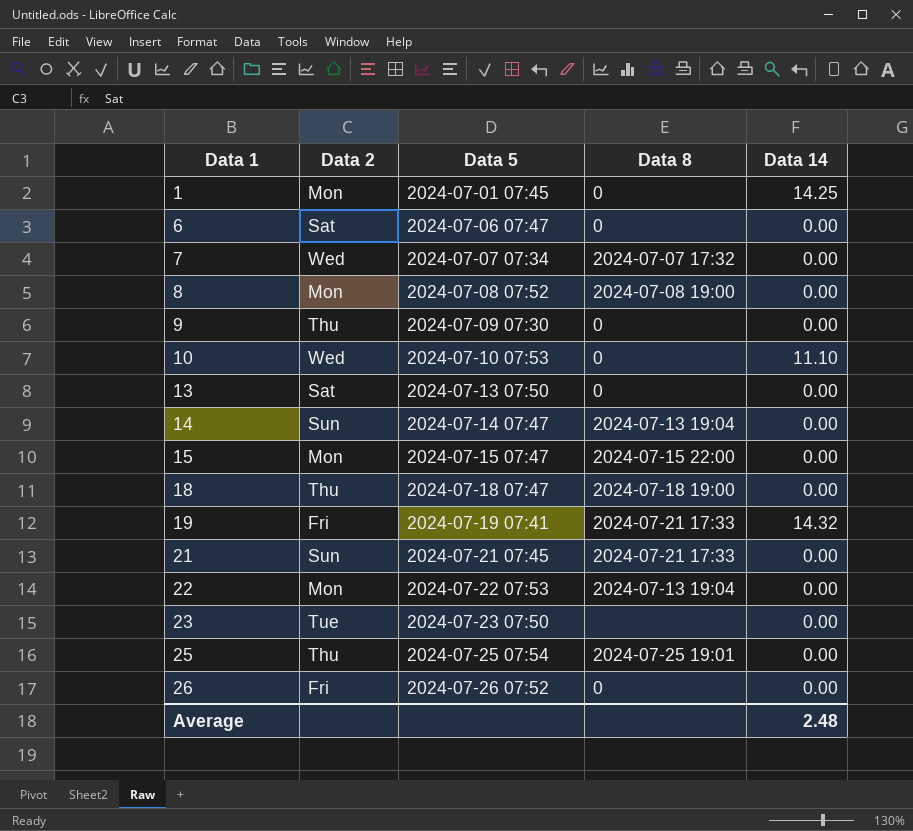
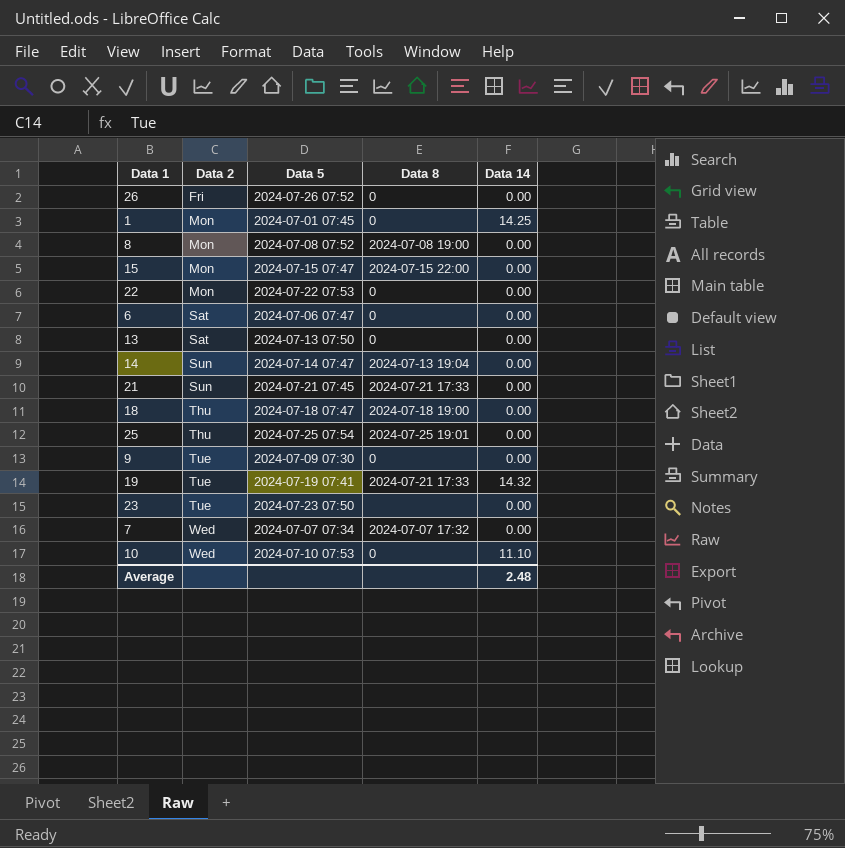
row order: Data 1 ascending -> Data 2 ascending
22 | Data 8: 2024-07-13 19:04 -> 0
9 | Data 2: Thu -> Tue
19 | Data 2: Fri -> Tue

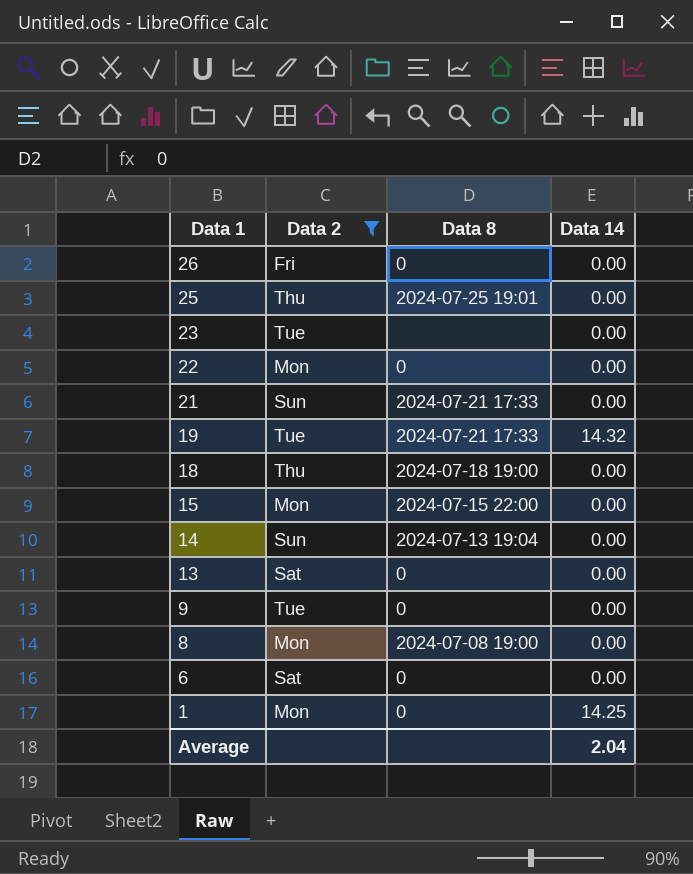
filter: none -> Data 2 != Wed
row order: Data 2 ascending -> Data 1 descending
column Data 5 | position: 3 -> none
Average | Data 14: 2.48 -> 2.04

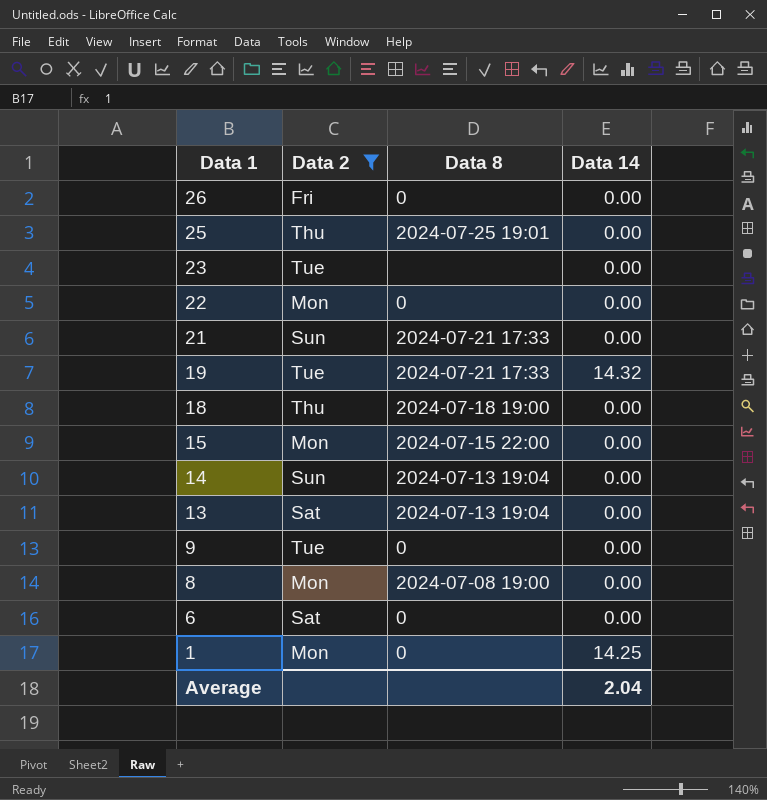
13 | Data 8: 0 -> 2024-07-13 19:04

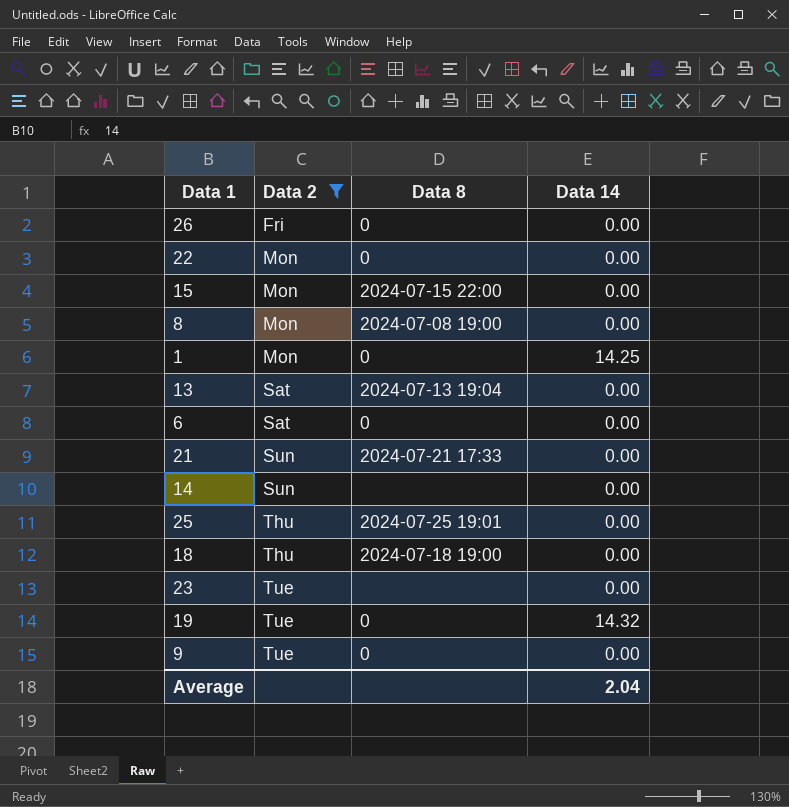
row order: Data 1 descending -> Data 2 ascending
14 | Data 8: 2024-07-13 19:04 -> none
19 | Data 8: 2024-07-21 17:33 -> 0

